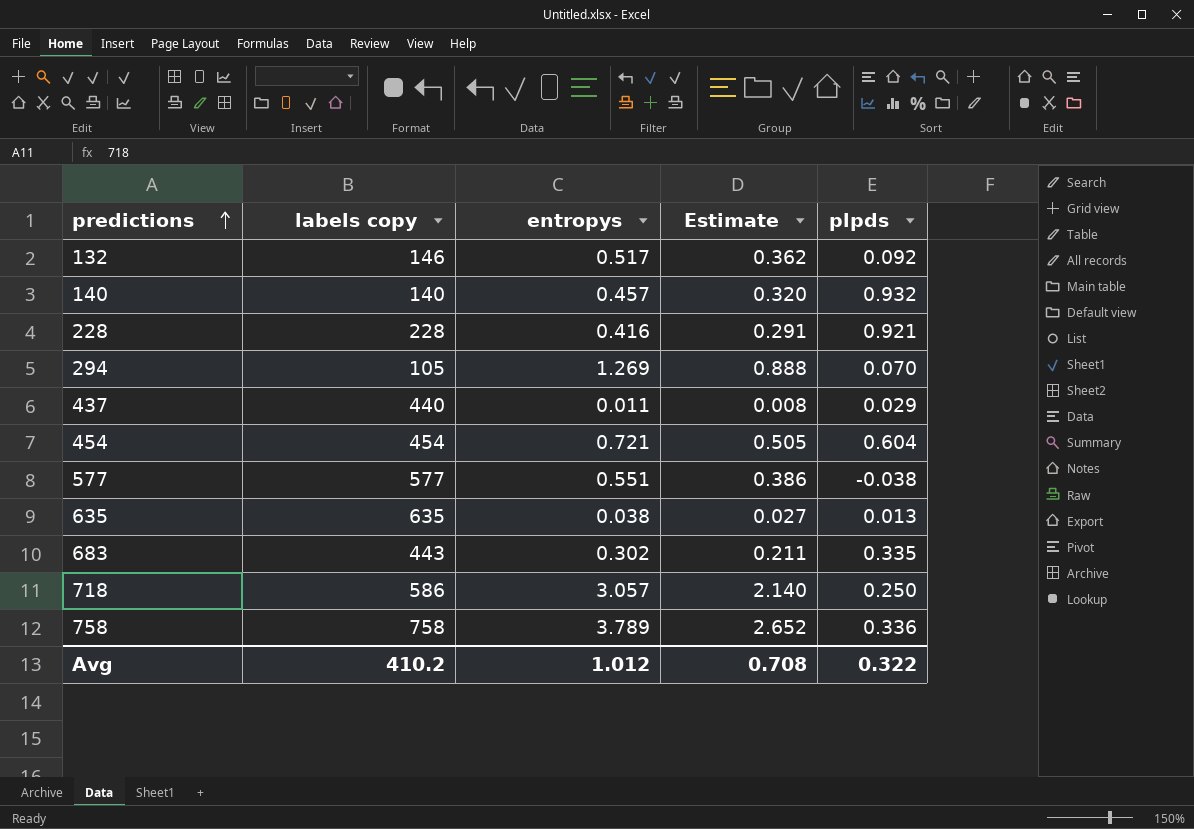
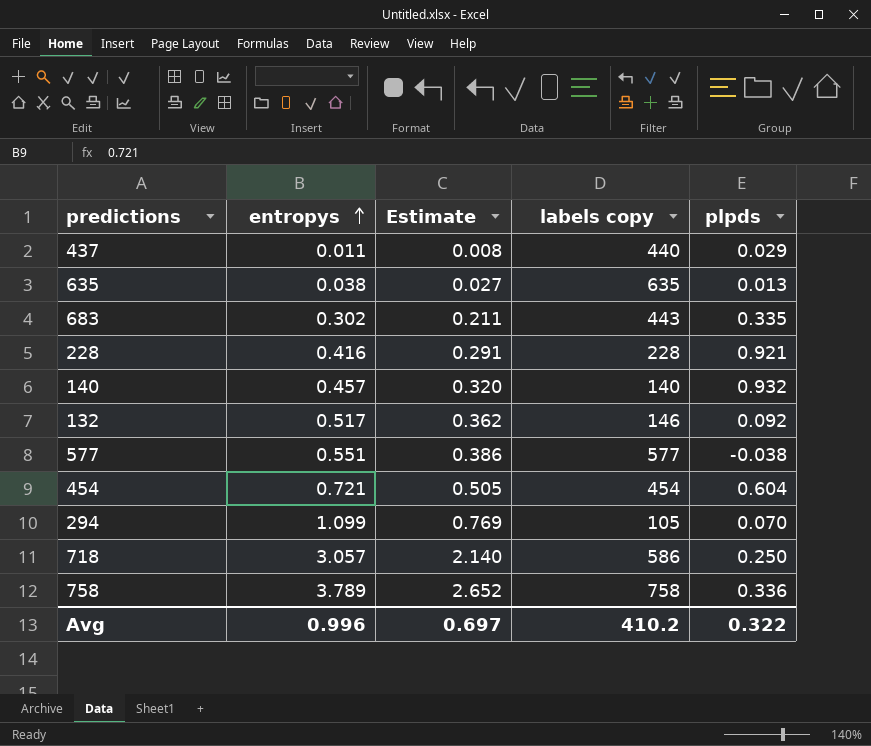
row order: predictions ascending -> entropys ascending
column labels copy | position: 2 -> 4
294 | entropys: 1.269 -> 1.099
294 | Estimate: 0.888 -> 0.769
Avg | entropys: 1.012 -> 0.996
Avg | Estimate: 0.708 -> 0.697

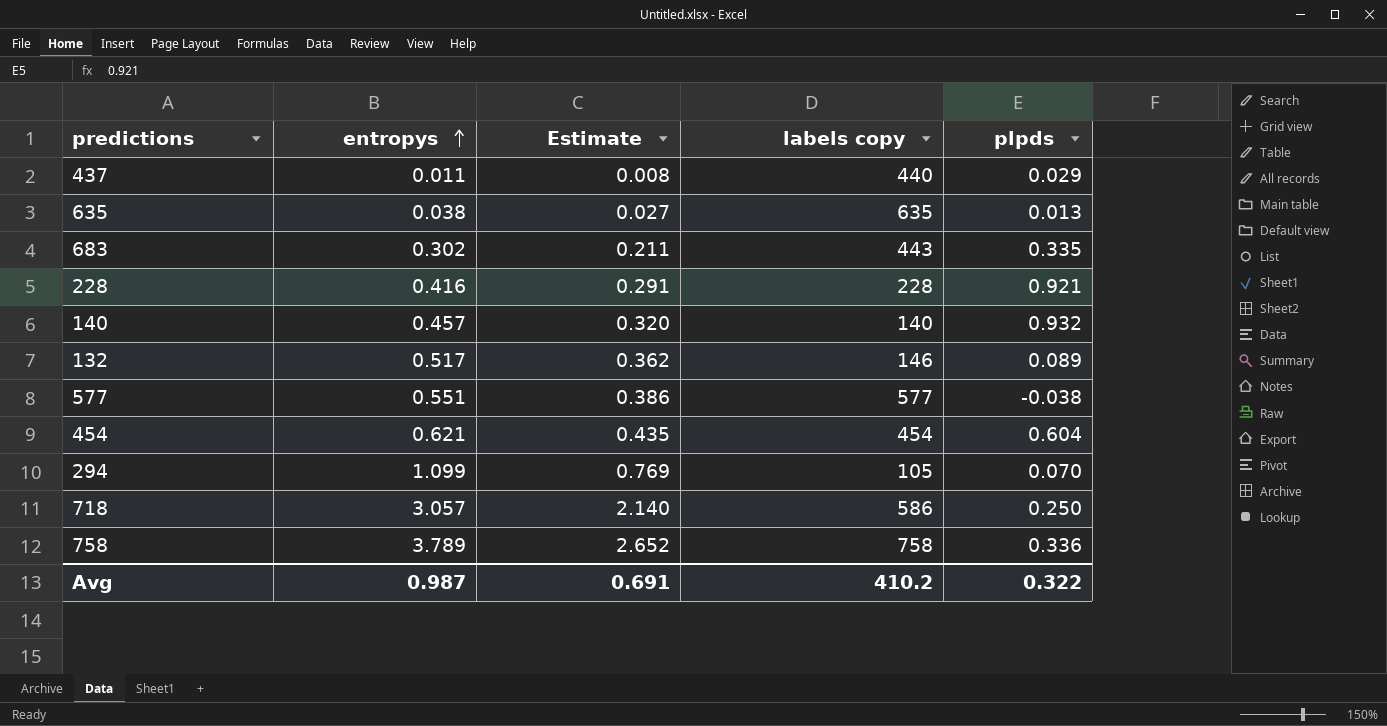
132 | plpds: 0.092 -> 0.089
454 | entropys: 0.721 -> 0.621
454 | Estimate: 0.505 -> 0.435
Avg | entropys: 0.996 -> 0.987
Avg | Estimate: 0.697 -> 0.691

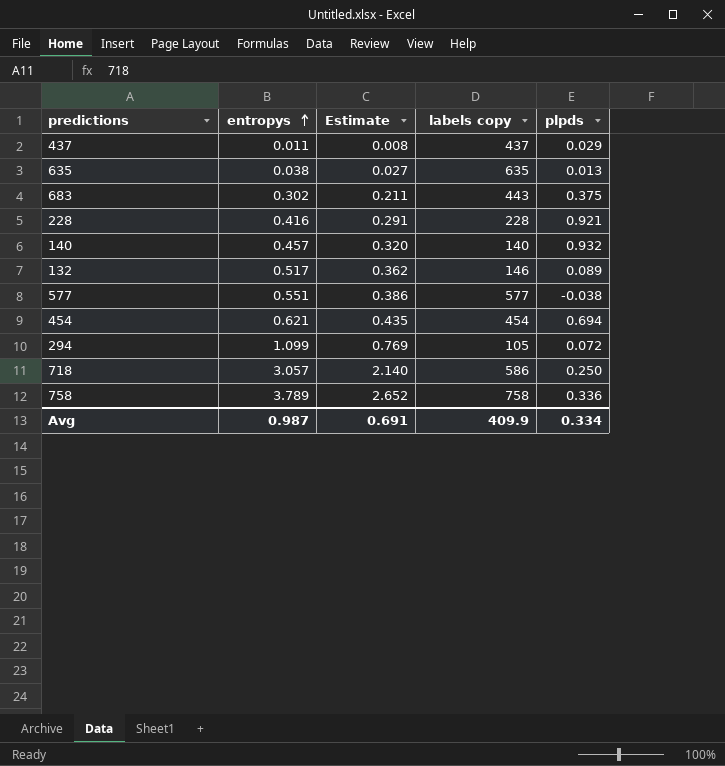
437 | labels copy: 440 -> 437
683 | plpds: 0.335 -> 0.375
454 | plpds: 0.604 -> 0.694
294 | plpds: 0.070 -> 0.072
Avg | labels copy: 410.2 -> 409.9
Avg | plpds: 0.322 -> 0.334

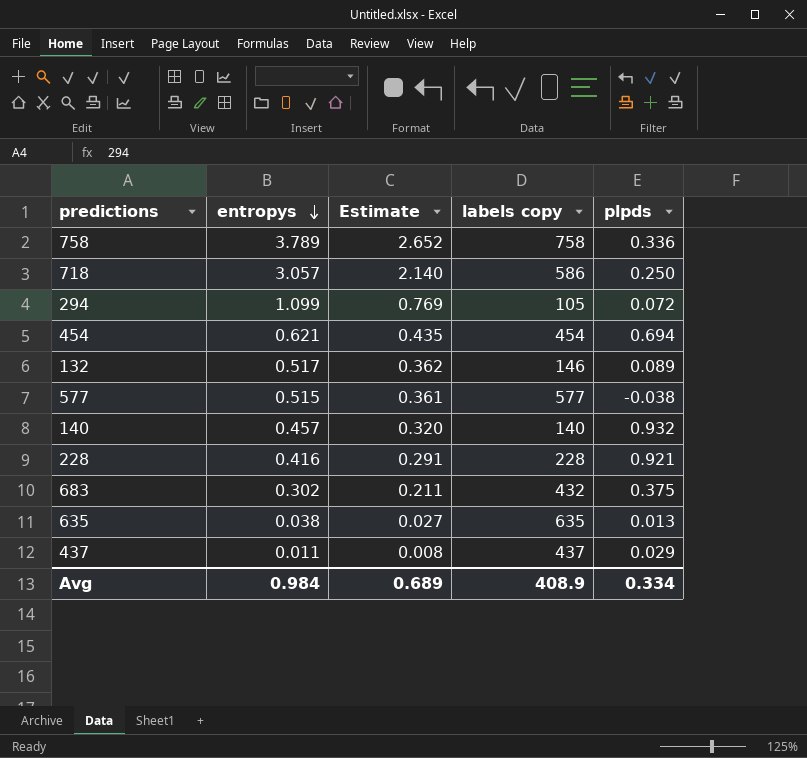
row order: entropys ascending -> entropys descending
577 | entropys: 0.551 -> 0.515
577 | Estimate: 0.386 -> 0.361
683 | labels copy: 443 -> 432
Avg | entropys: 0.987 -> 0.984
Avg | Estimate: 0.691 -> 0.689
Avg | labels copy: 409.9 -> 408.9

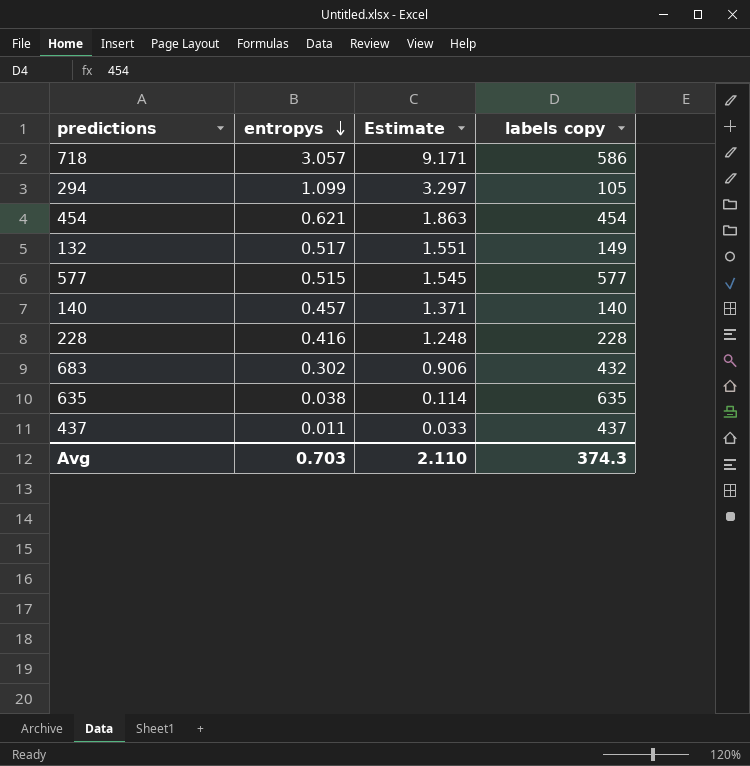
column plpds | position: 5 -> none
column Estimate | formula: [entropys] * 0.7 -> [entropys] * 3
row 758: 3.789 | 2.652 | 758 | 0.336 -> none
132 | labels copy: 146 -> 149
Avg | entropys: 0.984 -> 0.703
Avg | Estimate: 0.689 -> 2.110
Avg | labels copy: 408.9 -> 374.3

